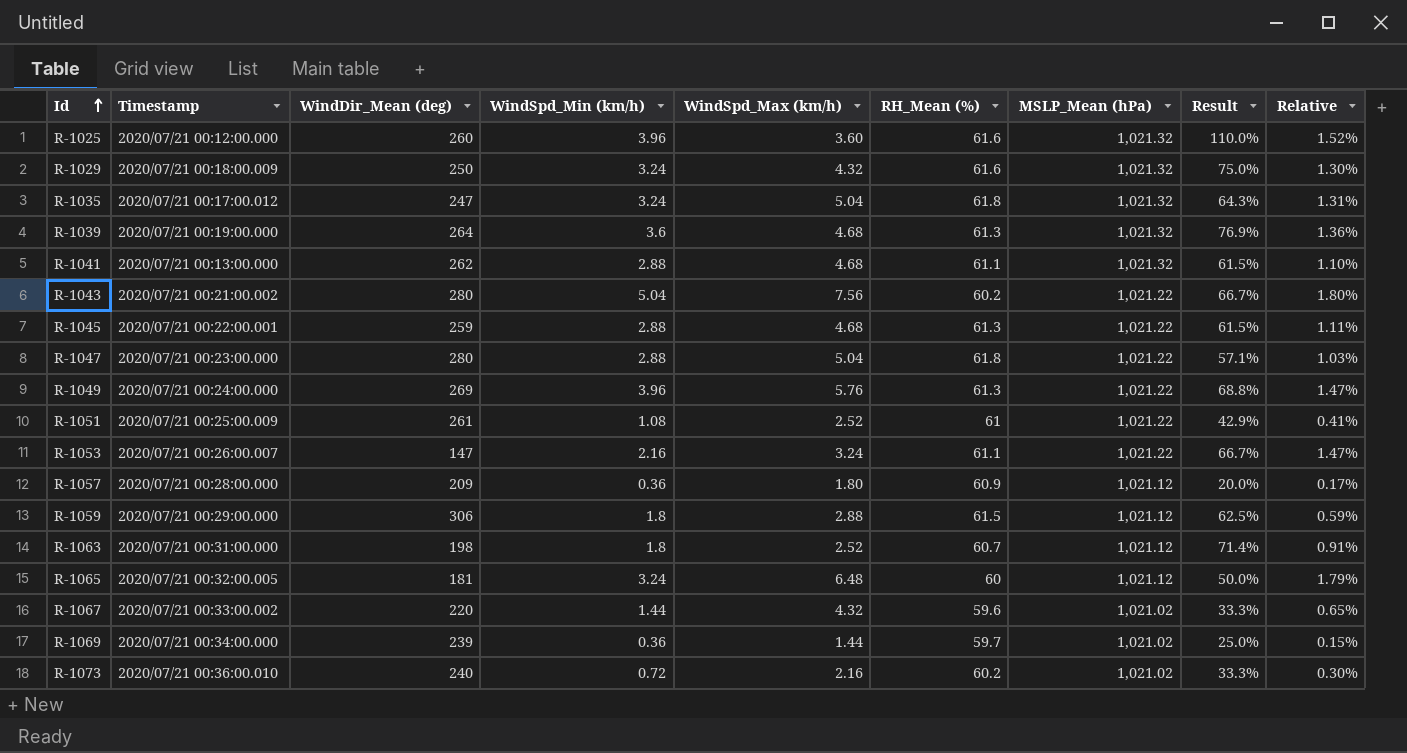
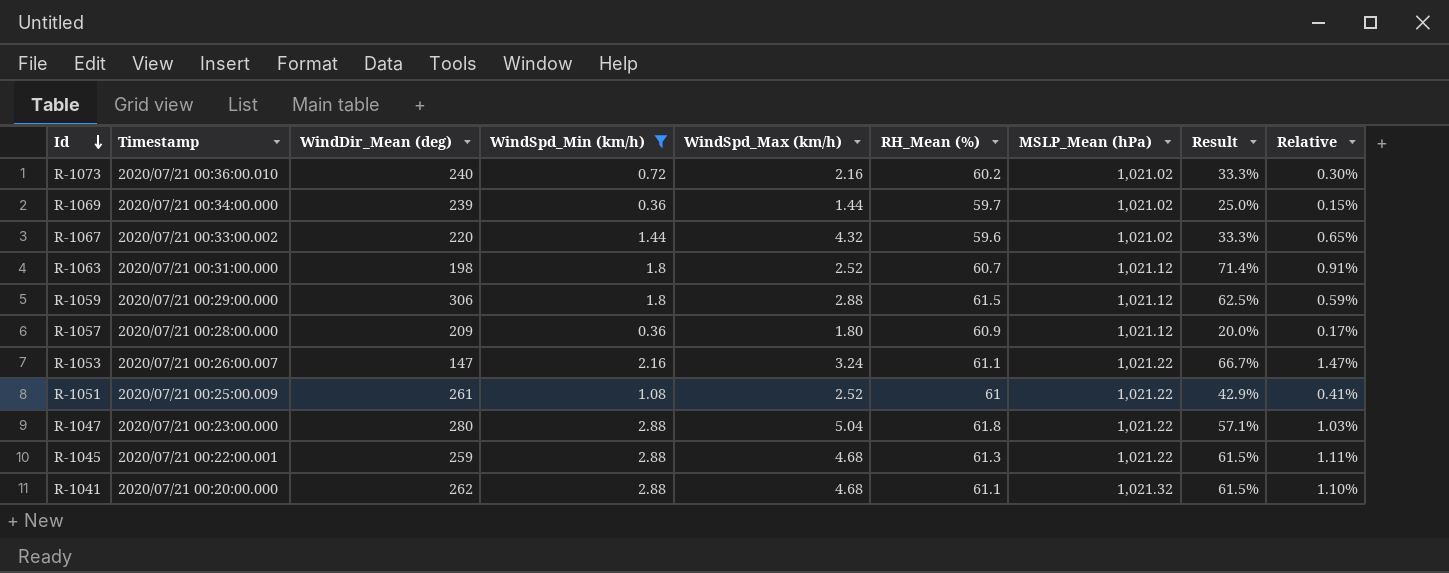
filter: none -> WindSpd_Min (km/h) <= 2.88
row order: Id ascending -> Id descending
R-1041 | Timestamp: 2020/07/21 00:13:00.000 -> 2020/07/21 00:20:00.000

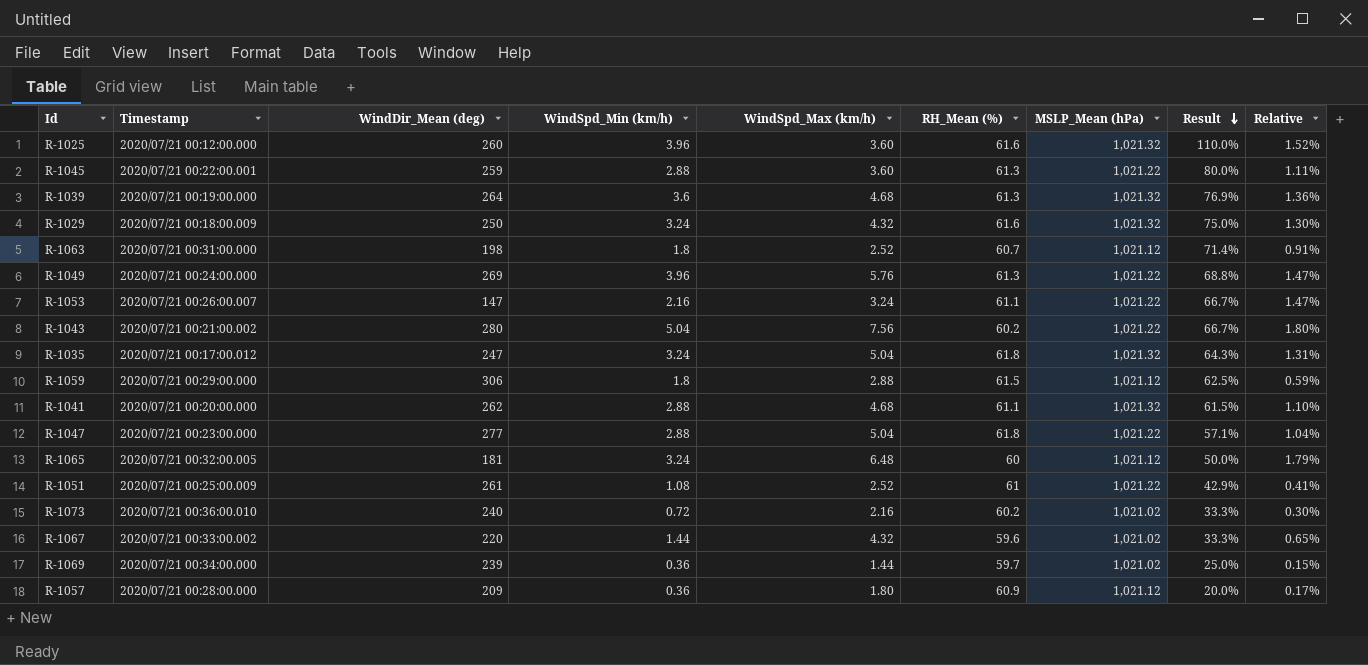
filter: WindSpd_Min (km/h) <= 2.88 -> none
row order: Id descending -> Result descending
R-1045 | WindSpd_Max (km/h): 4.68 -> 3.60
R-1045 | Result: 61.5% -> 80.0%
R-1047 | WindDir_Mean (deg): 280 -> 277
R-1047 | Relative: 1.03% -> 1.04%

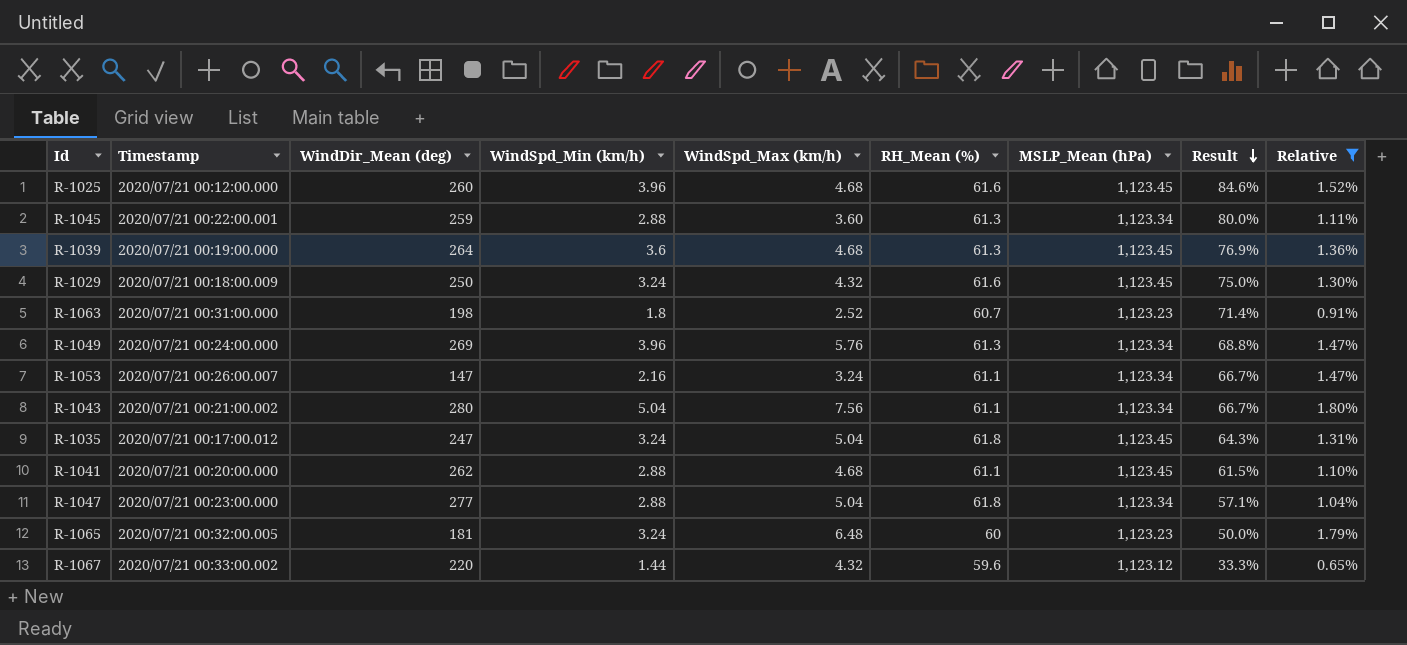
filter: none -> Relative >= 0.65%
R-1025 | WindSpd_Max (km/h): 3.60 -> 4.68
R-1025 | MSLP_Mean (hPa): 1,021.32 -> 1,123.45
R-1025 | Result: 110.0% -> 84.6%
R-1045 | MSLP_Mean (hPa): 1,021.22 -> 1,123.34
R-1039 | MSLP_Mean (hPa): 1,021.32 -> 1,123.45
R-1029 | MSLP_Mean (hPa): 1,021.32 -> 1,123.45
R-1063 | MSLP_Mean (hPa): 1,021.12 -> 1,123.23
R-1049 | MSLP_Mean (hPa): 1,021.22 -> 1,123.34
R-1053 | MSLP_Mean (hPa): 1,021.22 -> 1,123.34
R-1043 | RH_Mean (%): 60.2 -> 61.1
R-1043 | MSLP_Mean (hPa): 1,021.22 -> 1,123.34
R-1035 | MSLP_Mean (hPa): 1,021.32 -> 1,123.45
R-1041 | MSLP_Mean (hPa): 1,021.32 -> 1,123.45
R-1047 | MSLP_Mean (hPa): 1,021.22 -> 1,123.34
R-1065 | MSLP_Mean (hPa): 1,021.12 -> 1,123.23
R-1067 | MSLP_Mean (hPa): 1,021.02 -> 1,123.12

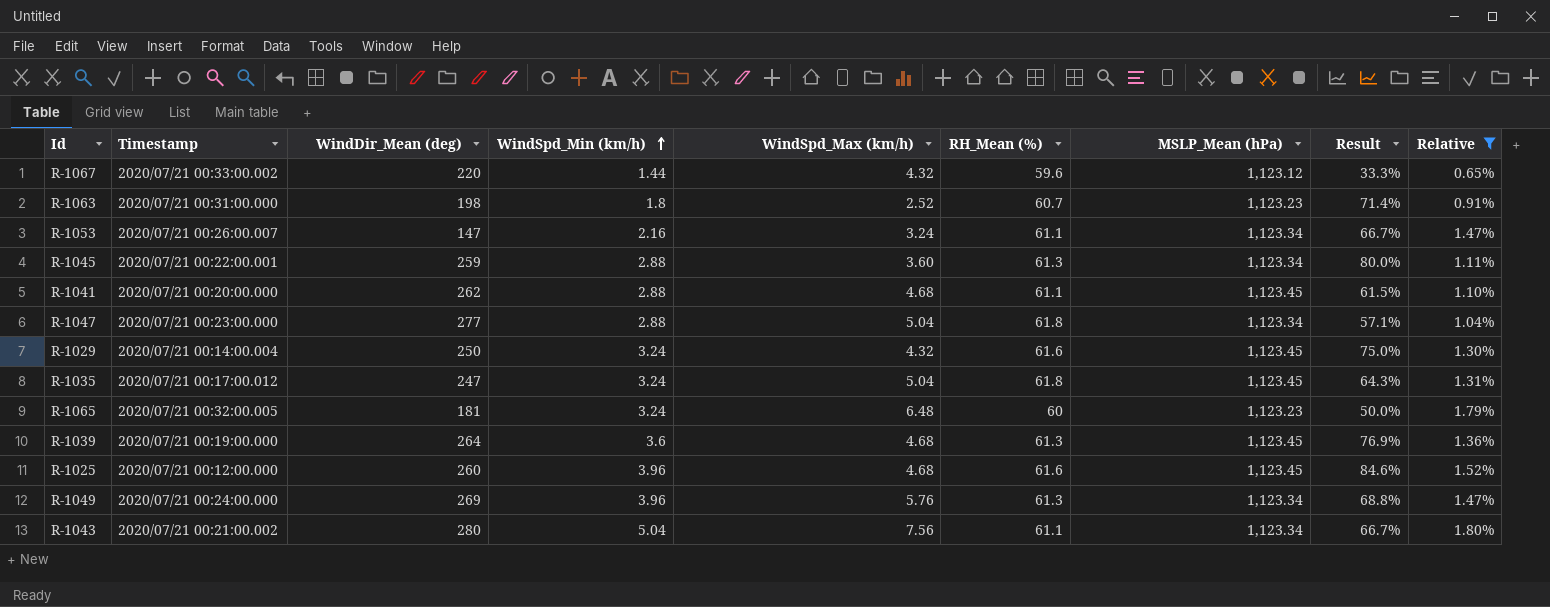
row order: Result descending -> WindSpd_Min (km/h) ascending
R-1029 | Timestamp: 2020/07/21 00:18:00.009 -> 2020/07/21 00:14:00.004

